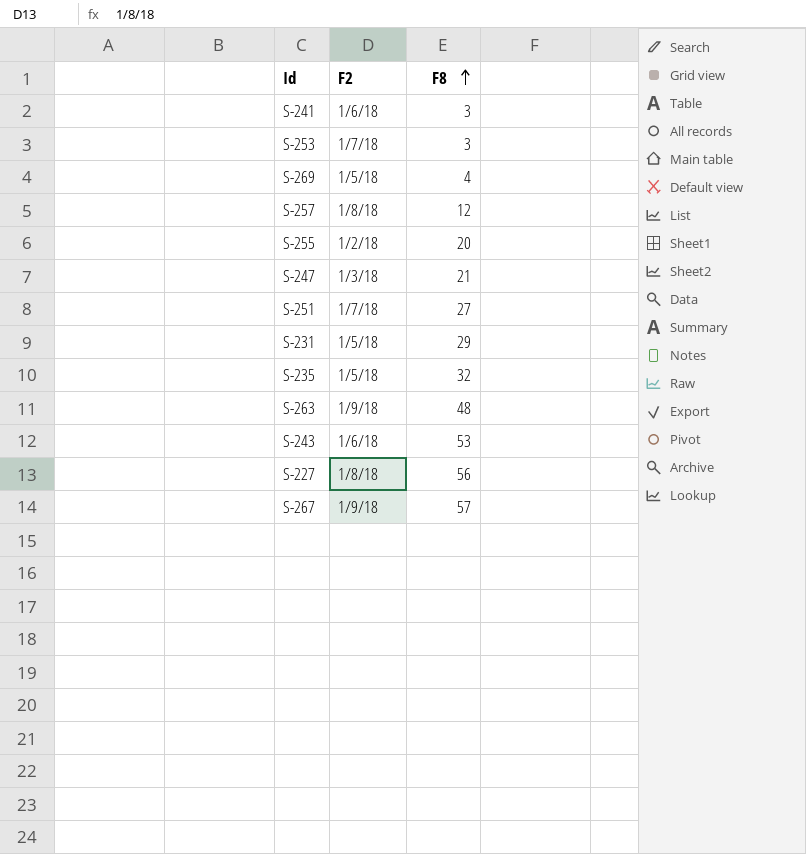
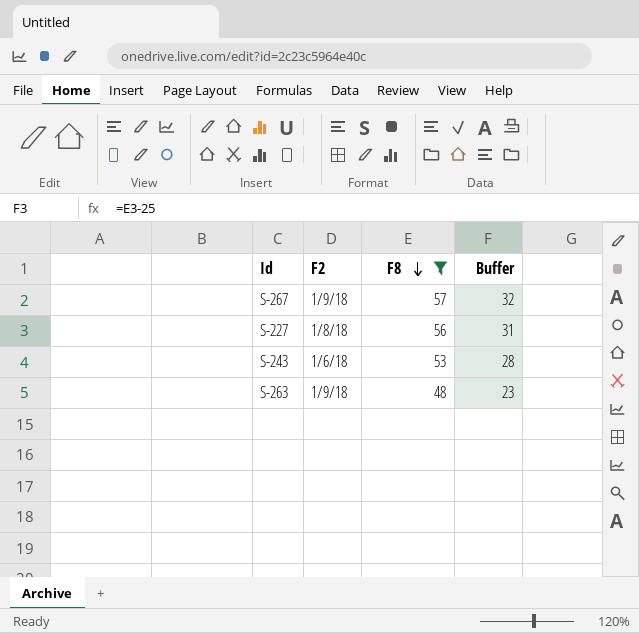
filter: none -> F8 >= 48
row order: F8 ascending -> F8 descending
column Buffer | formula: none -> [F8] - 25

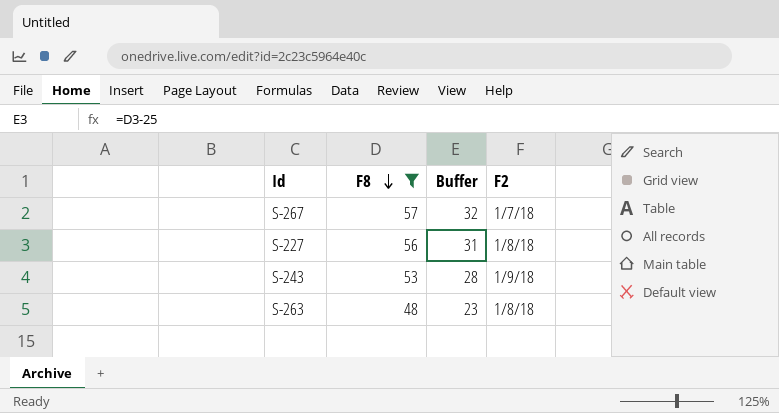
column F2 | position: 2 -> 4
S-267 | F2: 1/9/18 -> 1/7/18
S-243 | F2: 1/6/18 -> 1/9/18
S-263 | F2: 1/9/18 -> 1/8/18

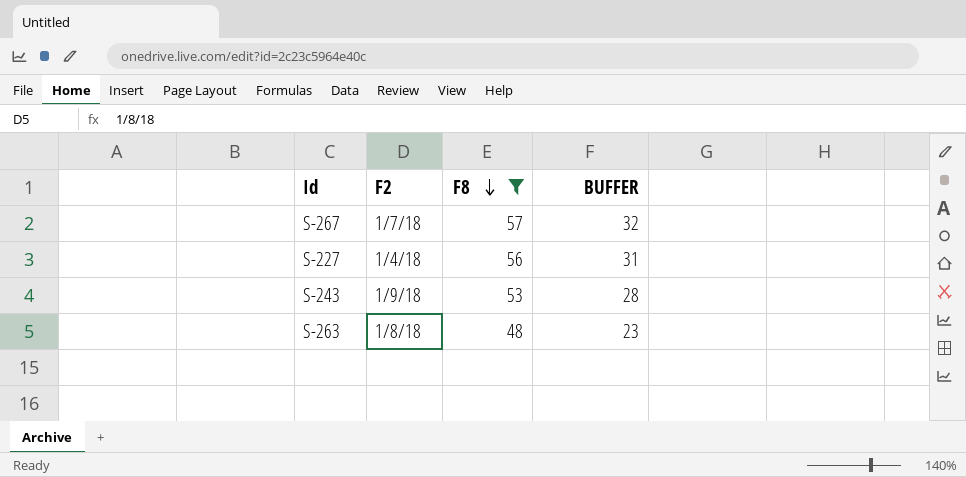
column F2 | position: 4 -> 2
column name: Buffer -> BUFFER
S-227 | F2: 1/8/18 -> 1/4/18

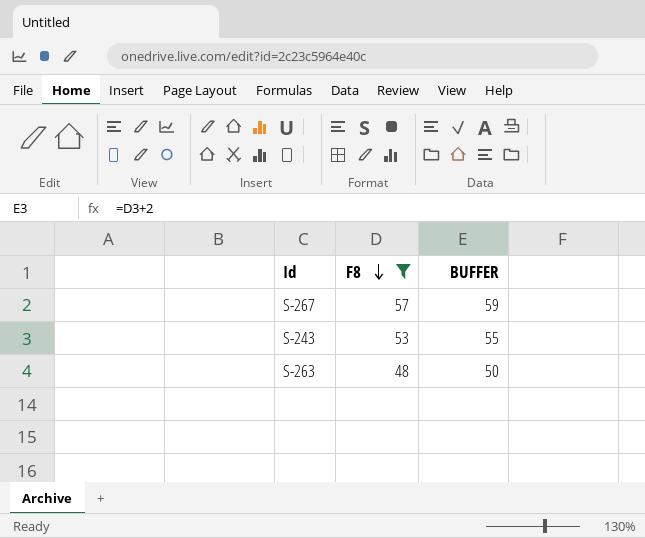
column F2 | position: 2 -> none
column BUFFER | formula: [F8] - 25 -> [F8] + 2
row S-227: 1/4/18 | 56 | 31 -> none

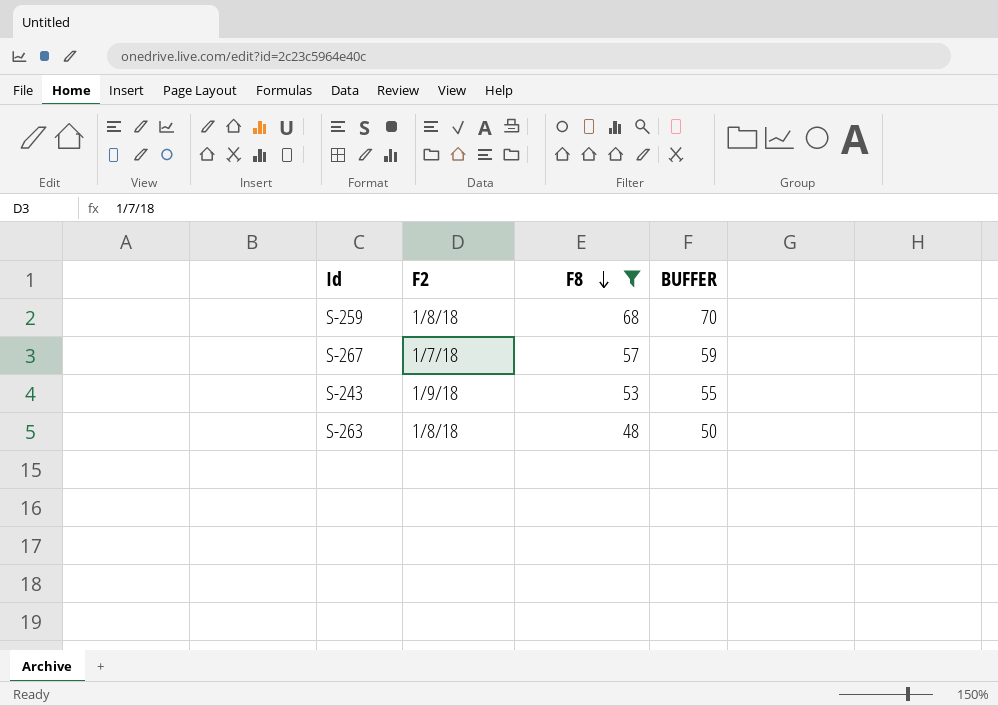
column F2 | position: none -> 2
row S-259: none -> 1/8/18 | 68 | 70

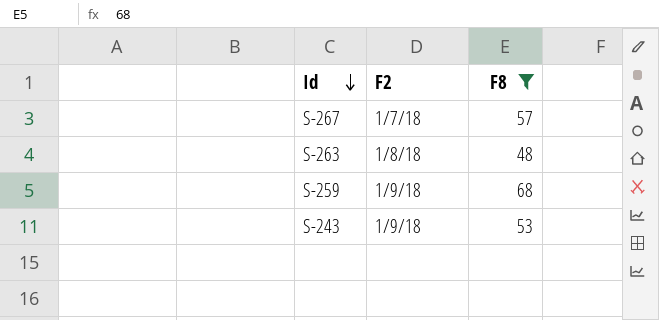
row order: F8 descending -> Id descending
column BUFFER | formula: [F8] + 2 -> none
S-259 | F2: 1/8/18 -> 1/9/18

